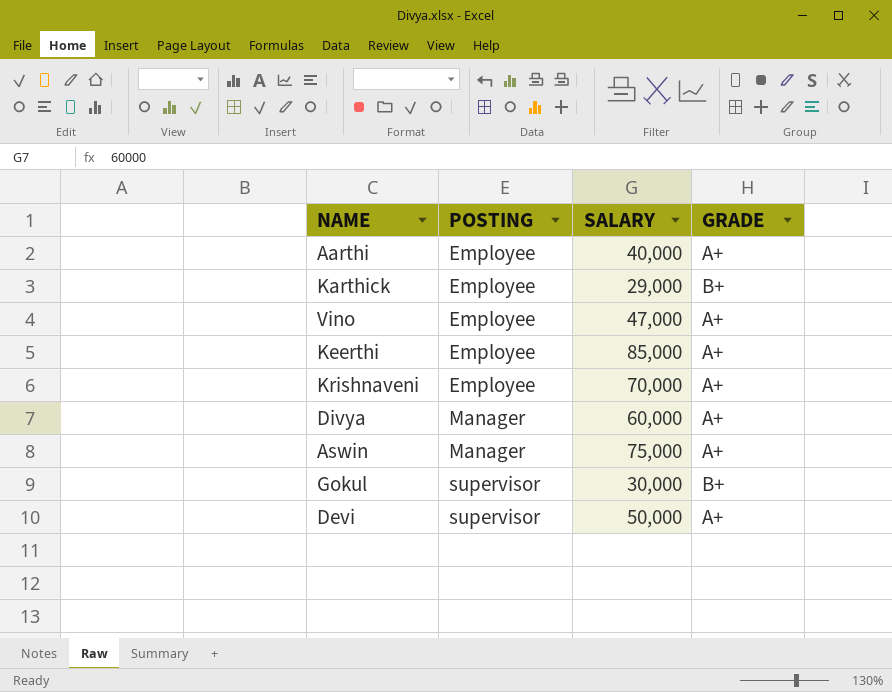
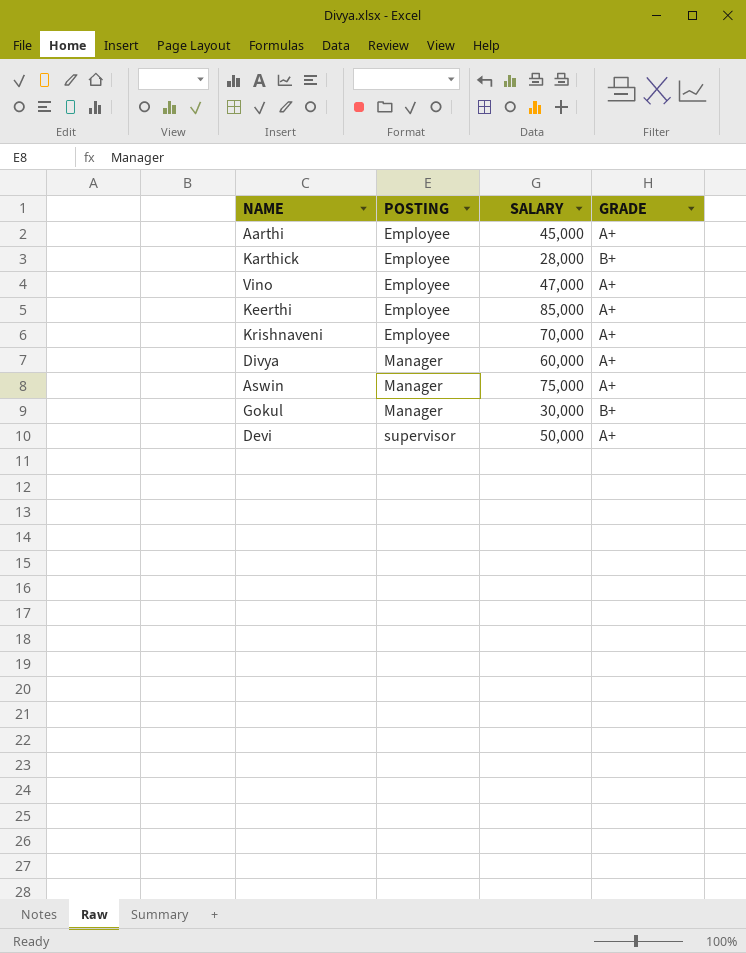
Aarthi | SALARY: 40,000 -> 45,000
Karthick | SALARY: 29,000 -> 28,000
Gokul | POSTING: supervisor -> Manager

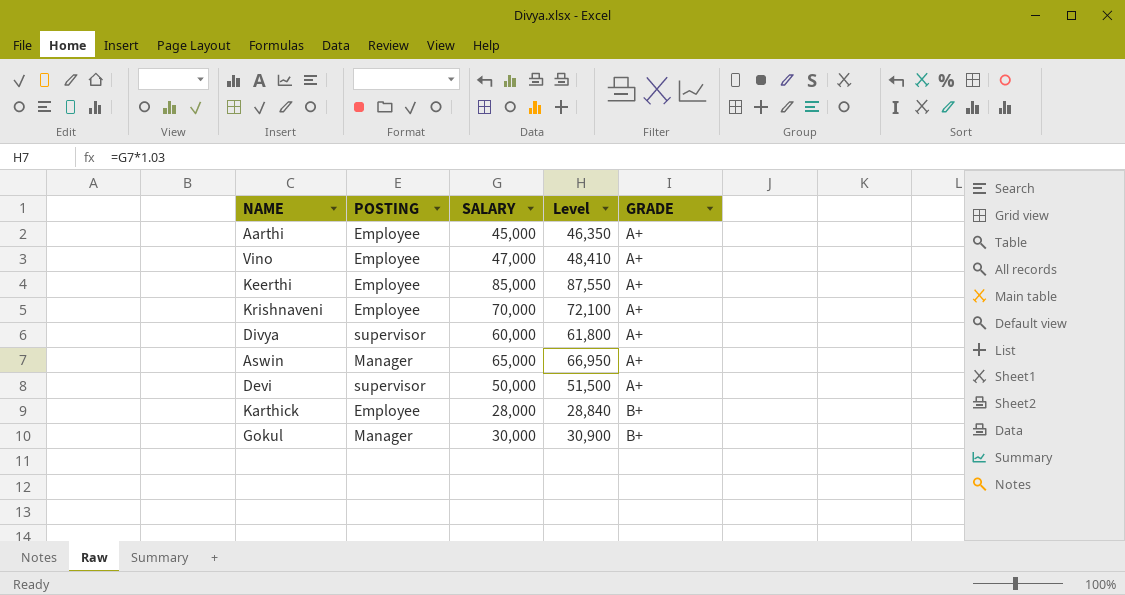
row order: POSTING ascending -> GRADE ascending
column Level | formula: none -> [SALARY] * 1.03
Divya | POSTING: Manager -> supervisor
Aswin | SALARY: 75,000 -> 65,000

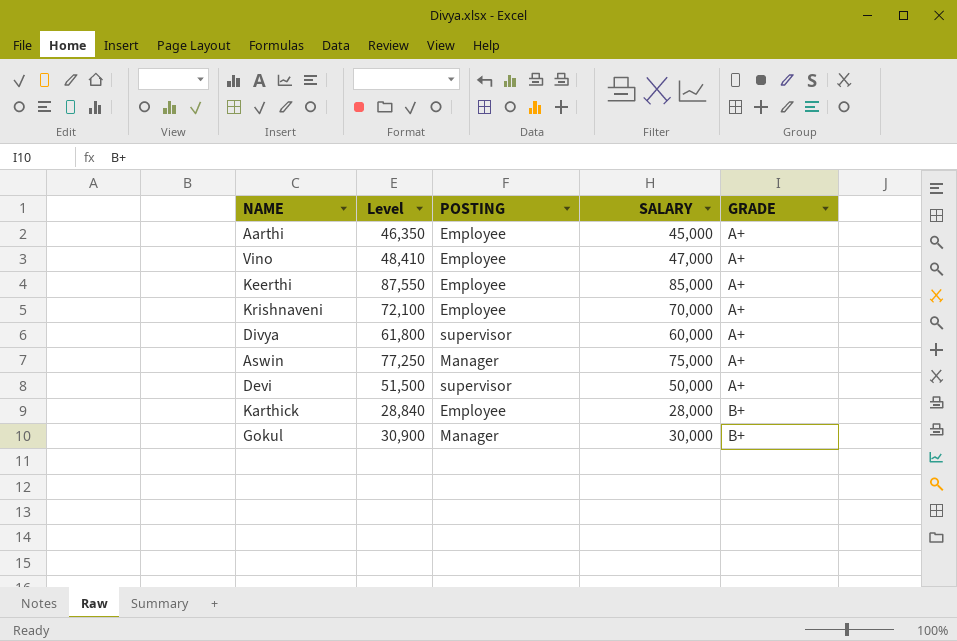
column Level | position: 4 -> 2
Aswin | Level: 66,950 -> 77,250
Aswin | SALARY: 65,000 -> 75,000

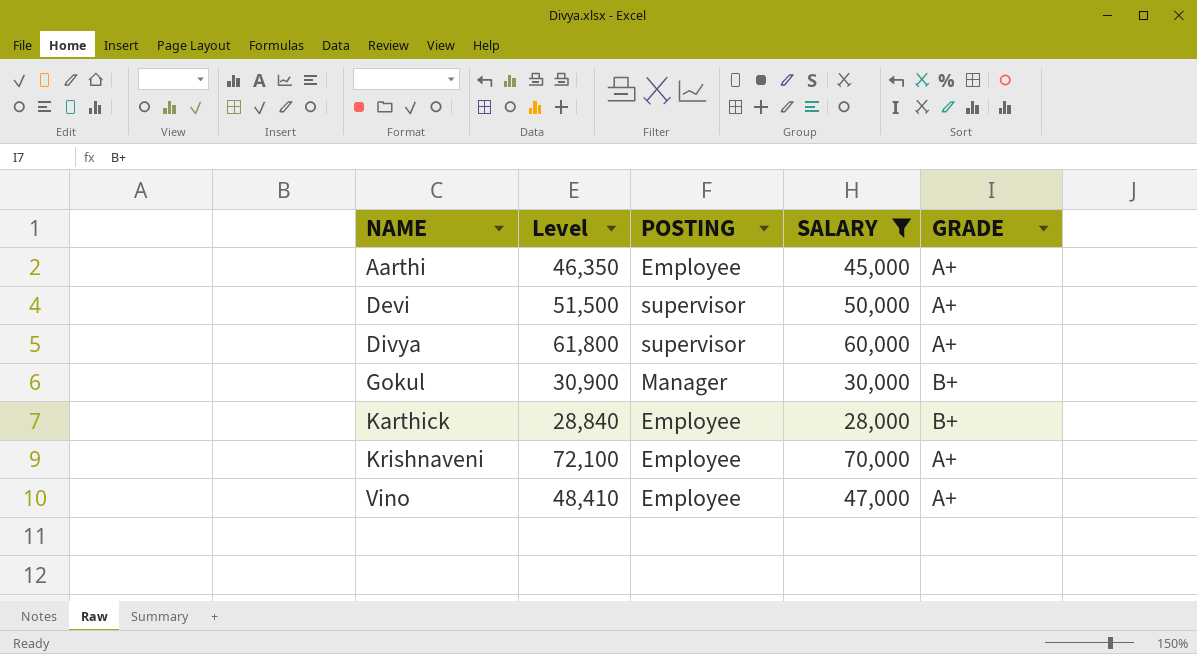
filter: none -> SALARY <= 70,000
row order: GRADE ascending -> NAME ascending

